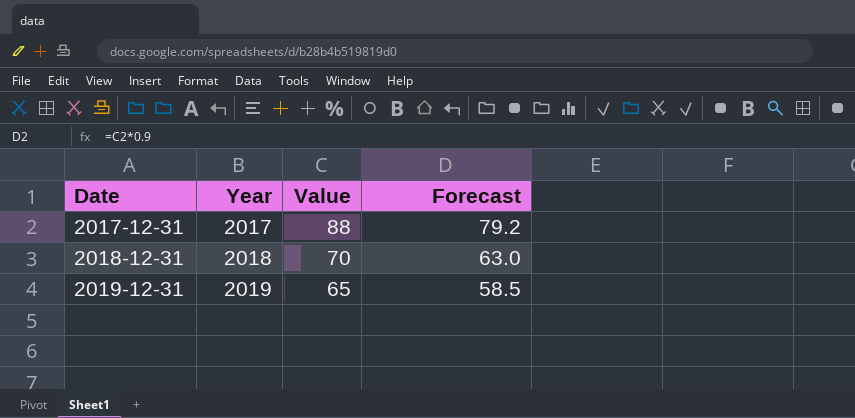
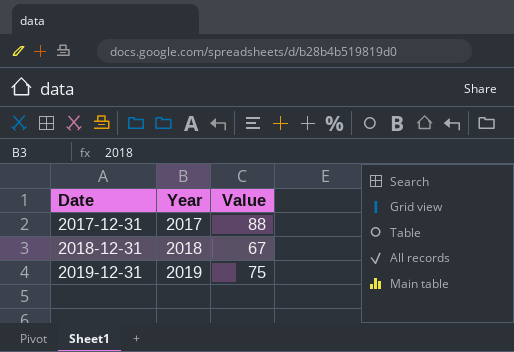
column Forecast | formula: [Value] * 0.9 -> none
2018-12-31 | Value: 70 -> 67
2019-12-31 | Value: 65 -> 75

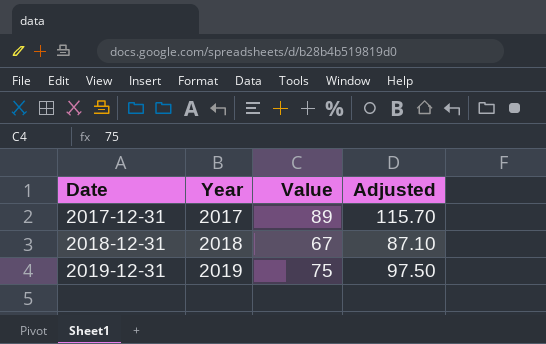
column Adjusted | formula: none -> [Value] * 1.3
2017-12-31 | Value: 88 -> 89

